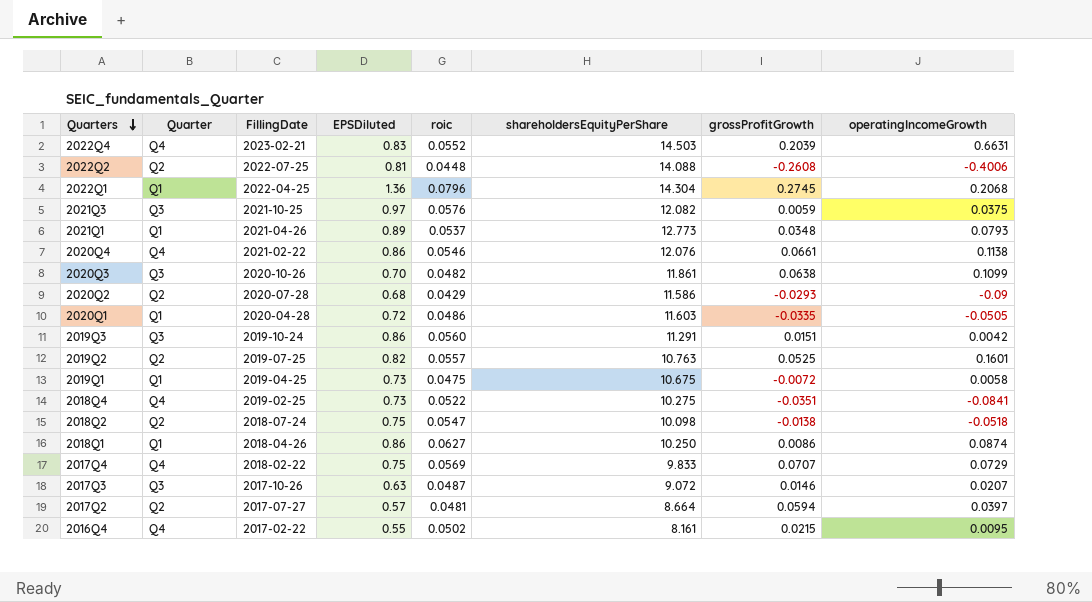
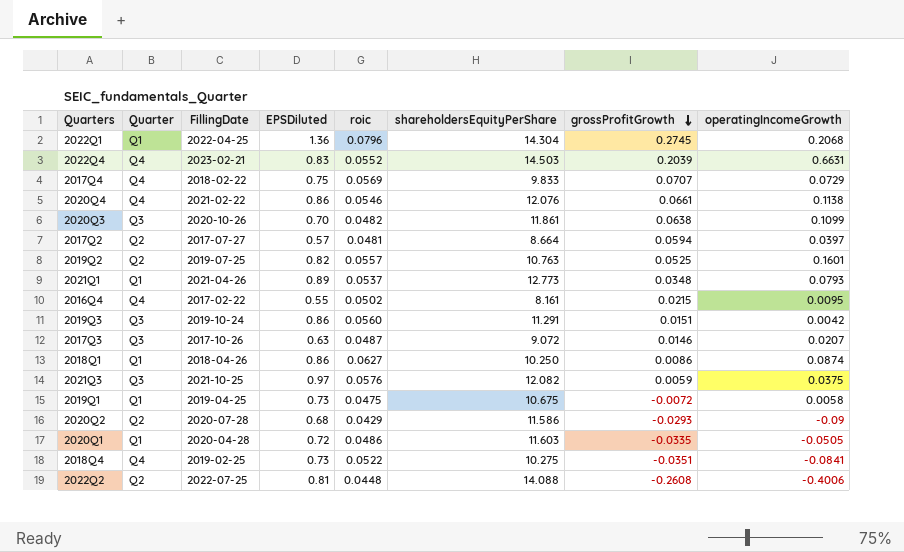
row order: Quarters descending -> grossProfitGrowth descending
row 2018Q2: Q2 | 2018-07-24 | 0.75 | 0.0547 | 10.098 | -0.0138 | -0.0518 -> none

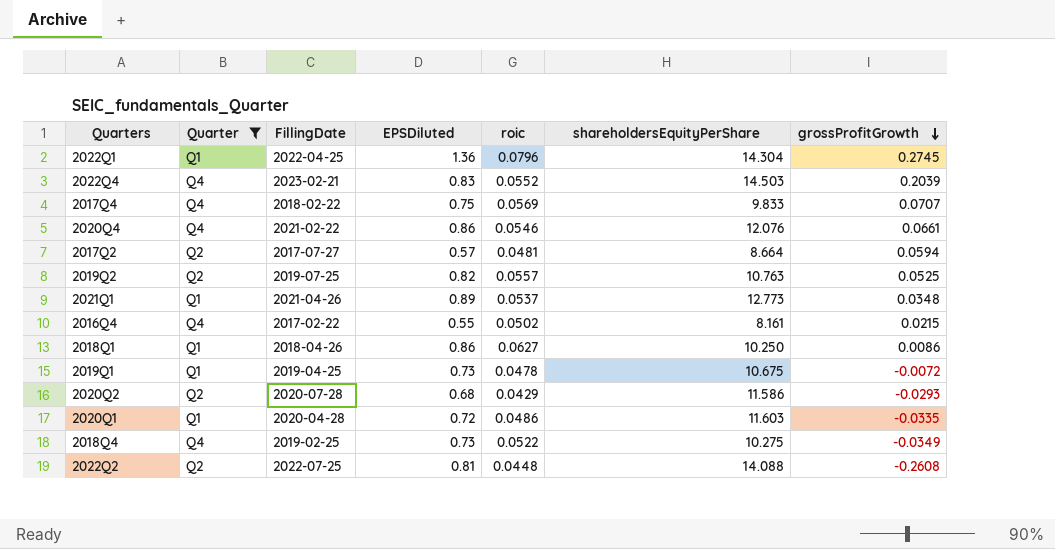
filter: none -> Quarter != Q3
column operatingIncomeGrowth | position: 8 -> none
2019Q1 | roic: 0.0475 -> 0.0478
2018Q4 | grossProfitGrowth: -0.0351 -> -0.0349

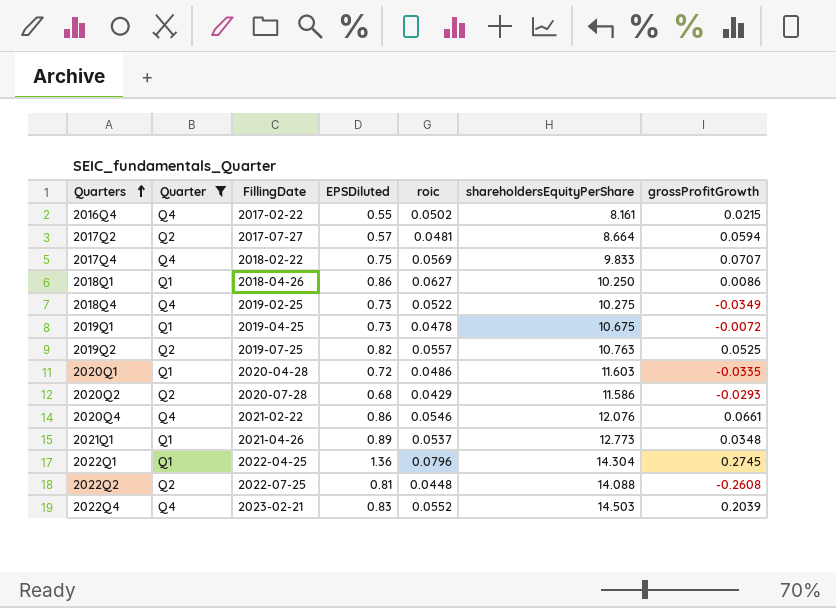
row order: grossProfitGrowth descending -> Quarters ascending

